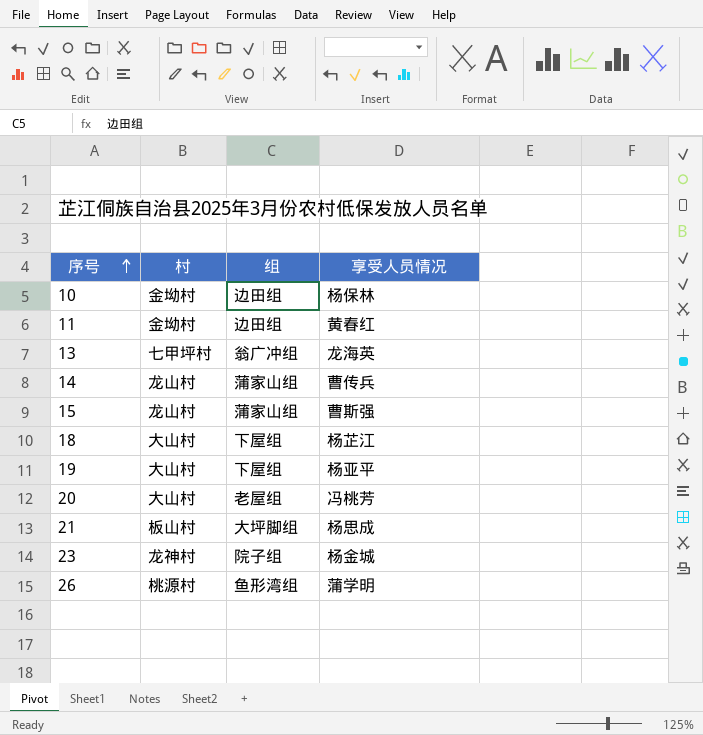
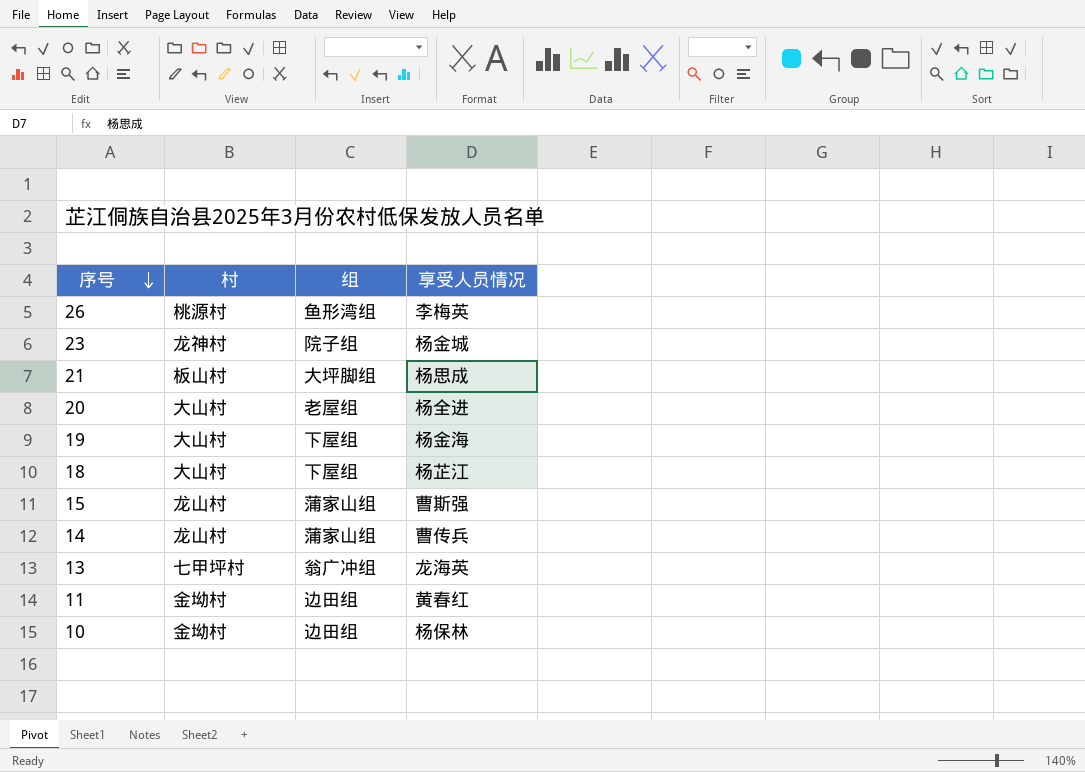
row order: 序号 ascending -> 序号 descending
26 | 享受人员情况: 蒲学明 -> 李梅英
20 | 享受人员情况: 冯桃芳 -> 杨全进
19 | 享受人员情况: 杨亚平 -> 杨金海

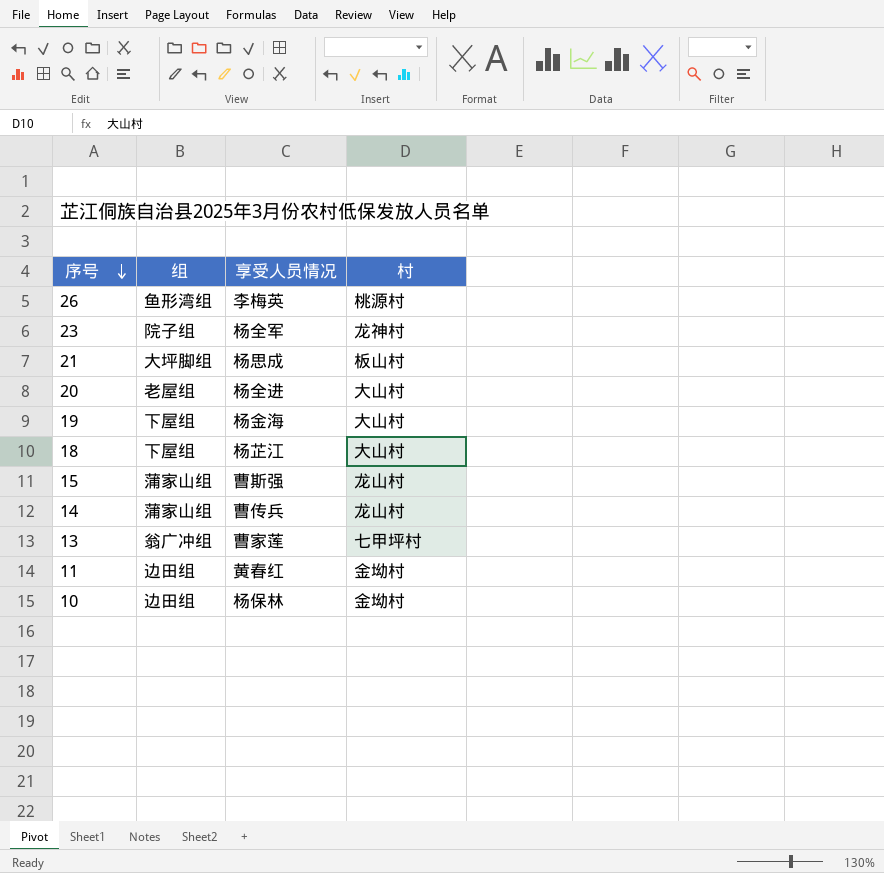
column 村 | position: 2 -> 4
23 | 享受人员情况: 杨金城 -> 杨全军
13 | 享受人员情况: 龙海英 -> 曹家莲

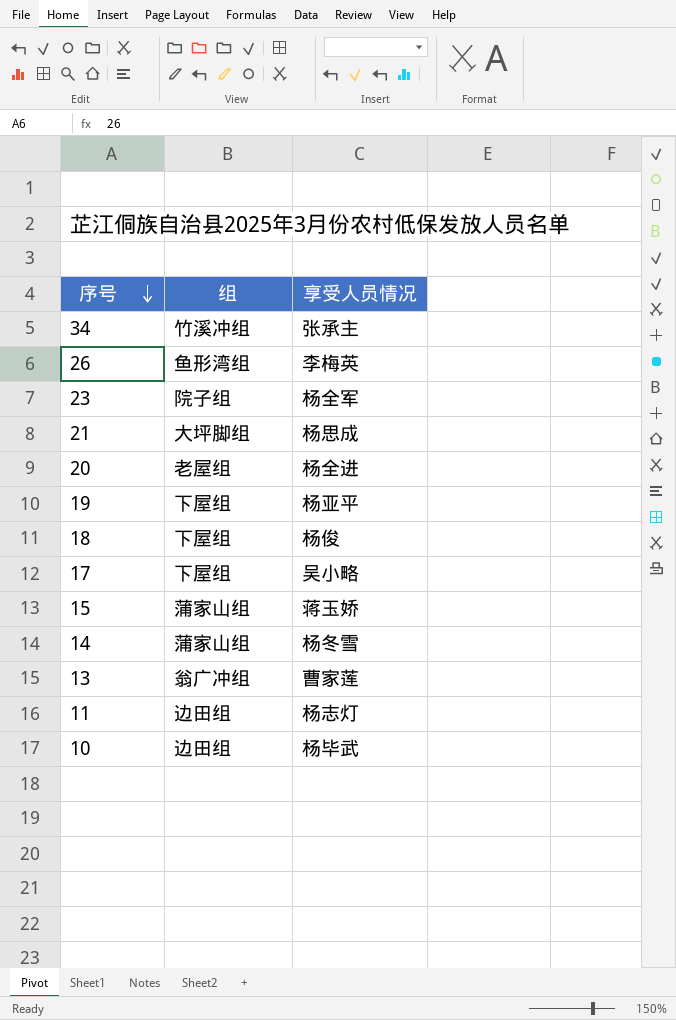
column 村 | position: 4 -> none
row 34: none -> 竹溪冲组 | 张承主
19 | 享受人员情况: 杨金海 -> 杨亚平
18 | 享受人员情况: 杨芷江 -> 杨俊
row 17: none -> 下屋组 | 吴小略
15 | 享受人员情况: 曹斯强 -> 蒋玉娇
14 | 享受人员情况: 曹传兵 -> 杨冬雪
11 | 享受人员情况: 黄春红 -> 杨志灯
10 | 享受人员情况: 杨保林 -> 杨毕武

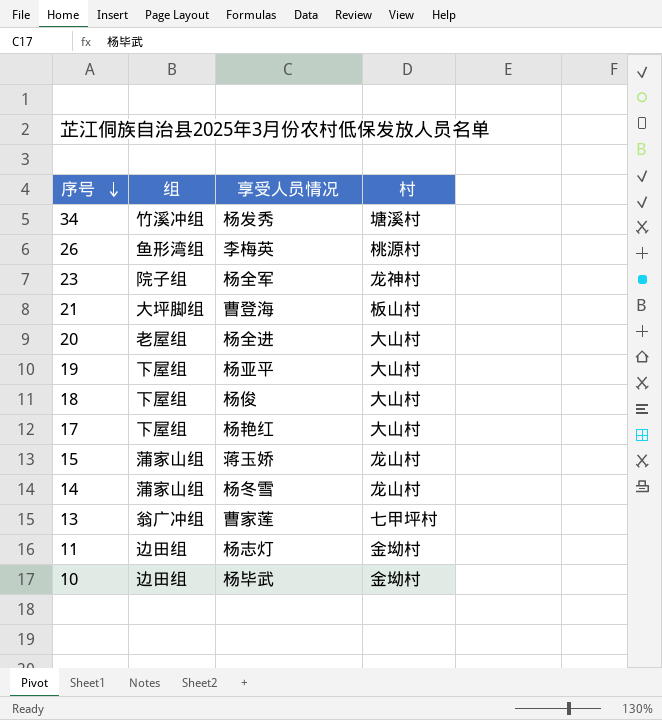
column 村 | position: none -> 4
34 | 享受人员情况: 张承主 -> 杨发秀
21 | 享受人员情况: 杨思成 -> 曹登海
17 | 享受人员情况: 吴小略 -> 杨艳红

